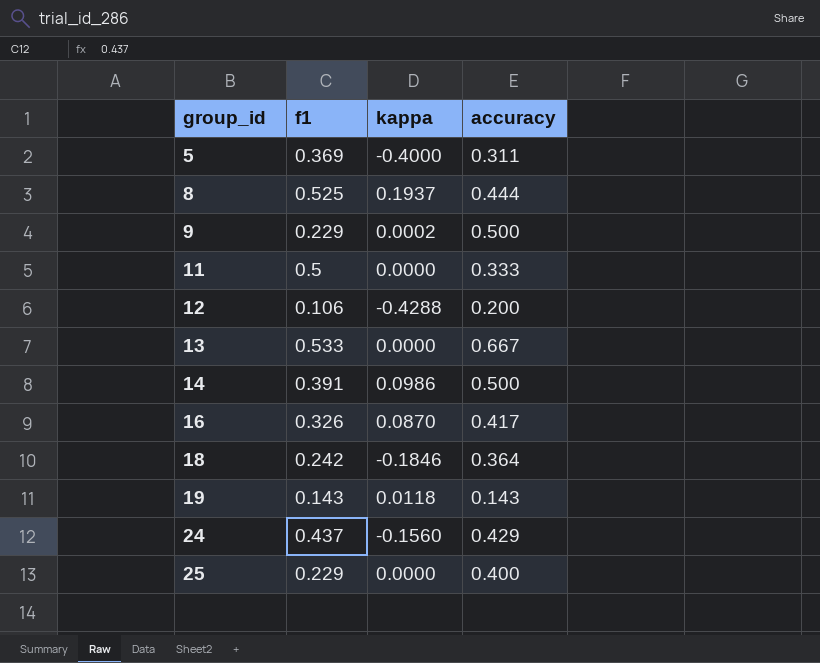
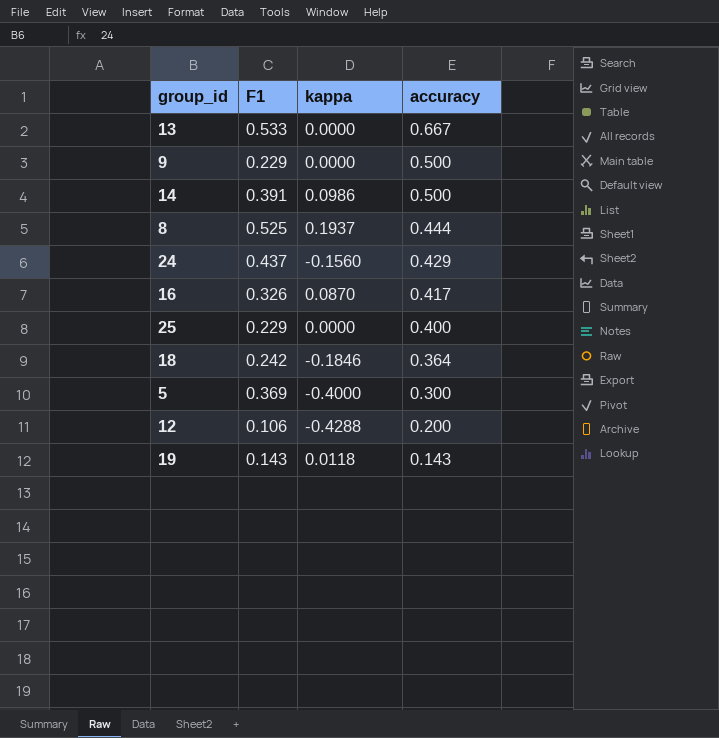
row order: group_id ascending -> accuracy descending
column name: f1 -> F1
row 11: 0.5 | 0.0000 | 0.333 -> none
9 | kappa: 0.0002 -> 0.0000
5 | accuracy: 0.311 -> 0.300

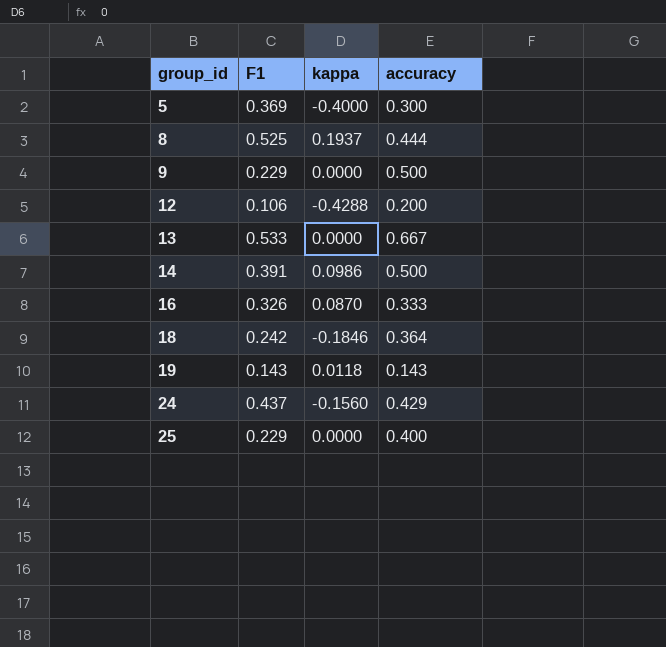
row order: accuracy descending -> group_id ascending
16 | accuracy: 0.417 -> 0.333

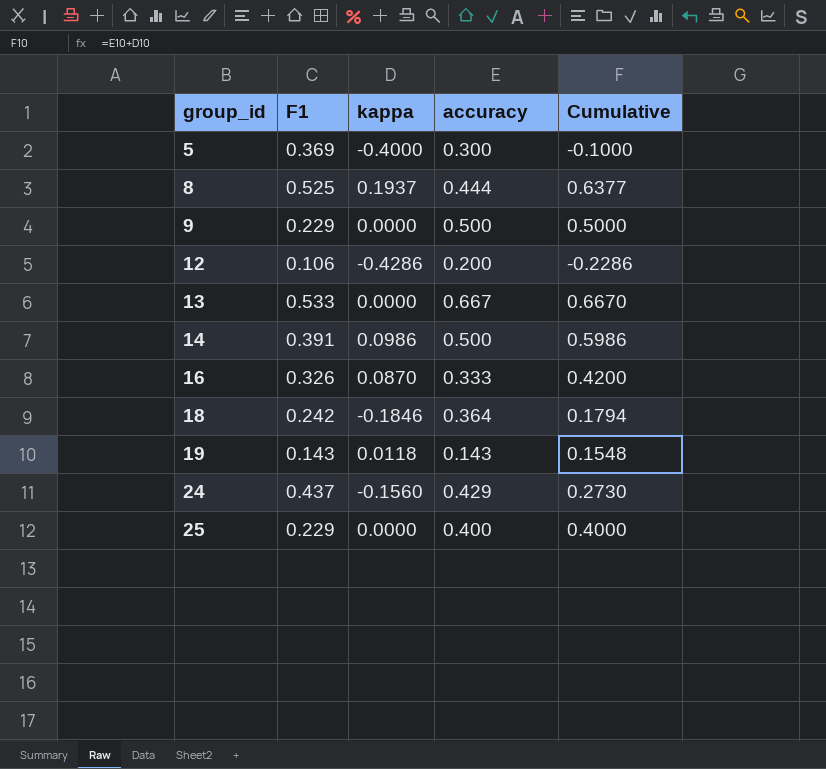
column Cumulative | formula: none -> [kappa] + [accuracy]
12 | kappa: -0.4288 -> -0.4286

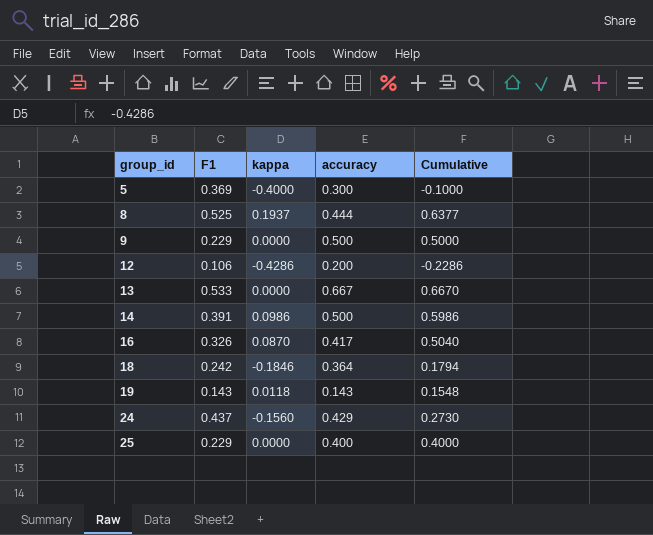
16 | accuracy: 0.333 -> 0.417
16 | Cumulative: 0.4200 -> 0.5040

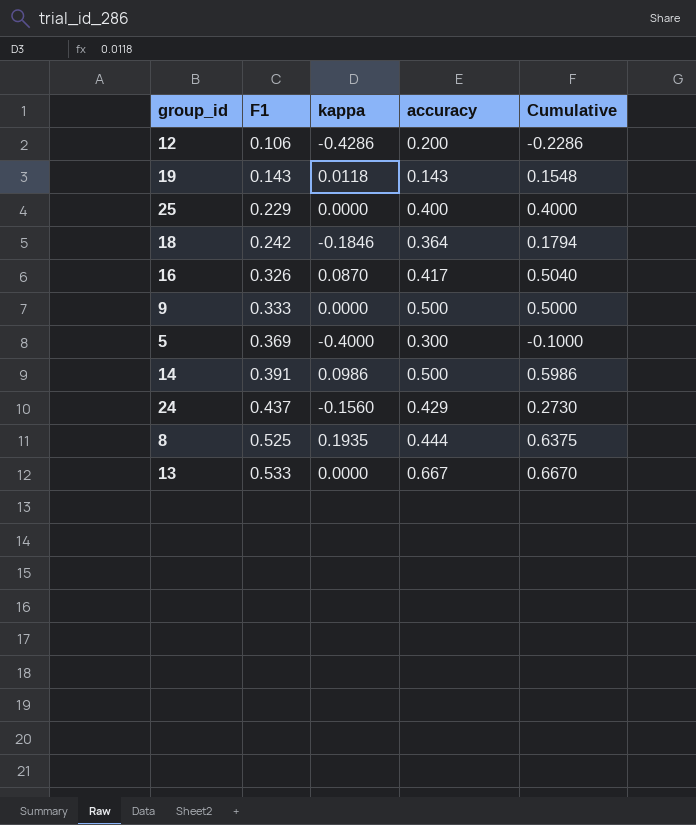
row order: group_id ascending -> F1 ascending
9 | F1: 0.229 -> 0.333
8 | kappa: 0.1937 -> 0.1935
8 | Cumulative: 0.6377 -> 0.6375

